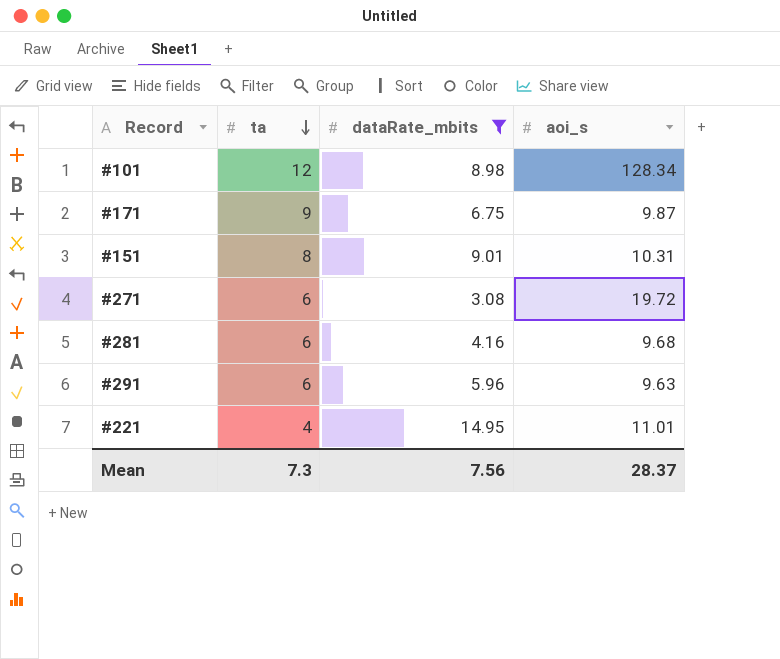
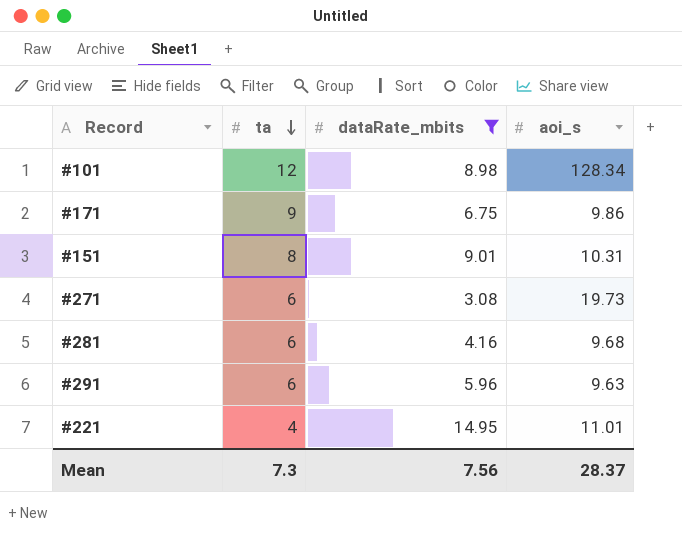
#171 | aoi_s: 9.87 -> 9.86
#271 | aoi_s: 19.72 -> 19.73

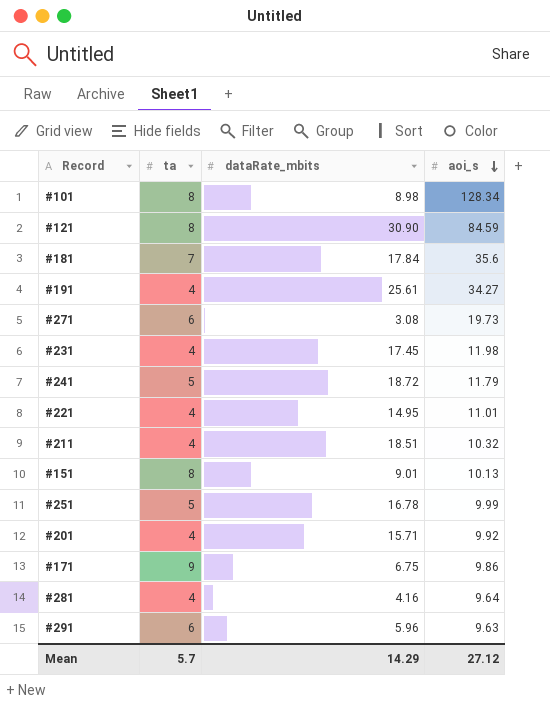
filter: dataRate_mbits <= 14.95 -> none
row order: ta descending -> aoi_s descending
#101 | ta: 12 -> 8
#151 | aoi_s: 10.31 -> 10.13
#281 | ta: 6 -> 4
#281 | aoi_s: 9.68 -> 9.64
Mean | ta: 7.3 -> 5.7
Mean | dataRate_mbits: 7.56 -> 14.29
Mean | aoi_s: 28.37 -> 27.12

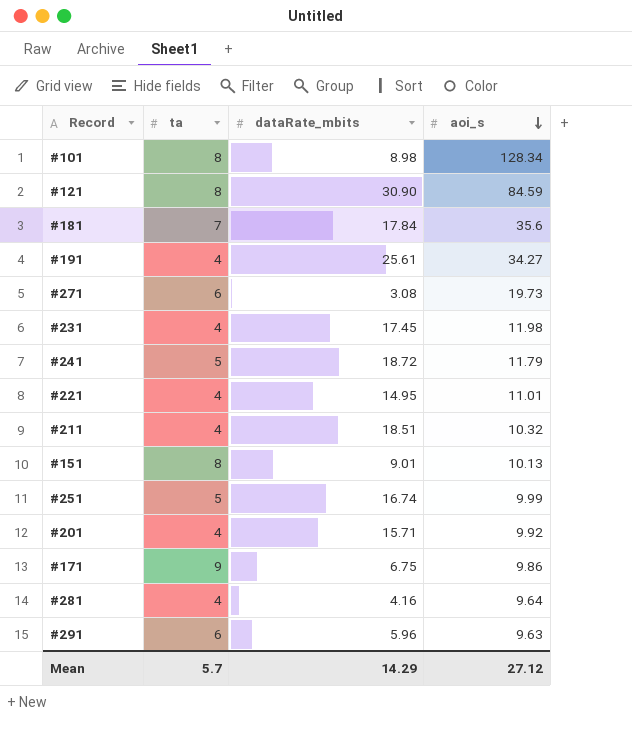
#251 | dataRate_mbits: 16.78 -> 16.74

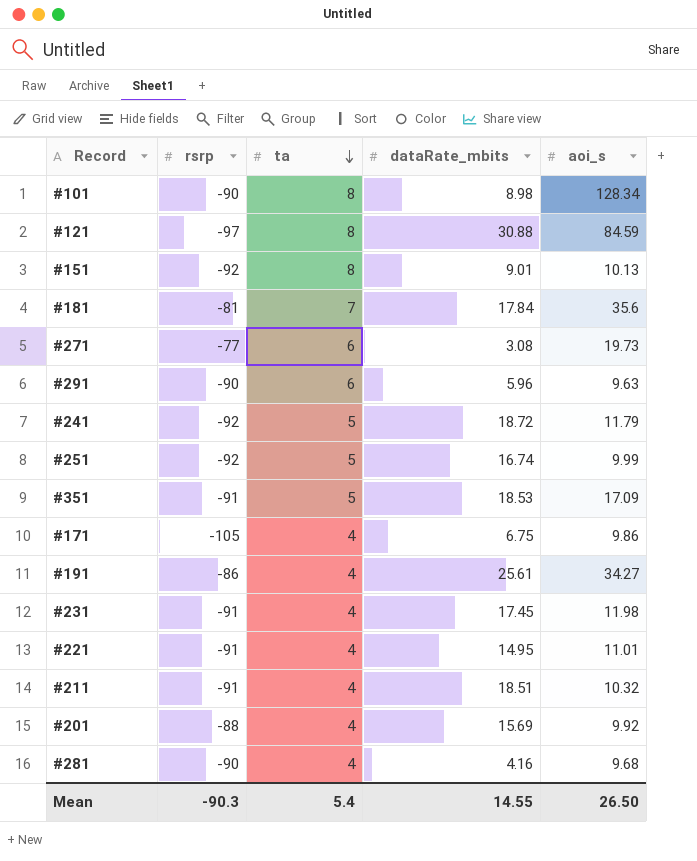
row order: aoi_s descending -> ta descending
column rsrp | position: none -> 2
#121 | dataRate_mbits: 30.90 -> 30.88
row #351: none -> -91 | 5 | 18.53 | 17.09
#171 | ta: 9 -> 4
#201 | dataRate_mbits: 15.71 -> 15.69
#281 | aoi_s: 9.64 -> 9.68
Mean | ta: 5.7 -> 5.4
Mean | dataRate_mbits: 14.29 -> 14.55
Mean | aoi_s: 27.12 -> 26.50

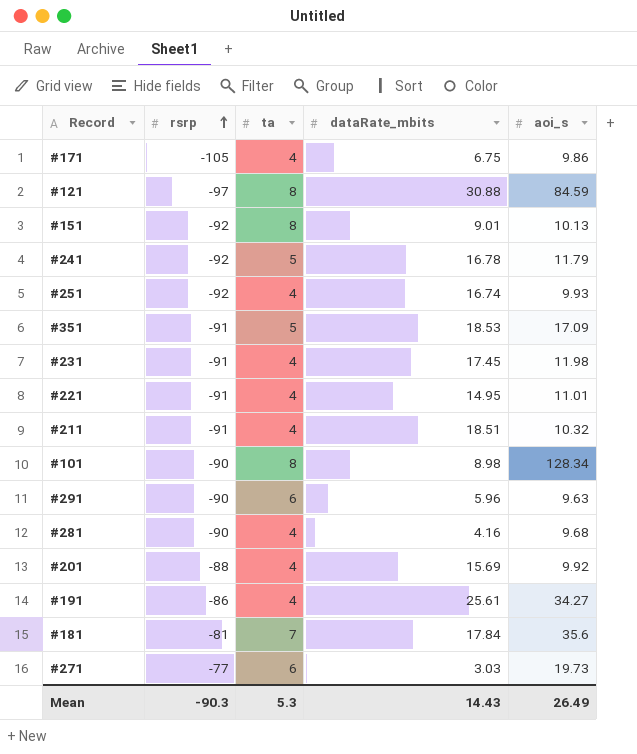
row order: ta descending -> rsrp ascending
#241 | dataRate_mbits: 18.72 -> 16.78
#251 | ta: 5 -> 4
#251 | aoi_s: 9.99 -> 9.93
#271 | dataRate_mbits: 3.08 -> 3.03
Mean | ta: 5.4 -> 5.3
Mean | dataRate_mbits: 14.55 -> 14.43
Mean | aoi_s: 26.50 -> 26.49

